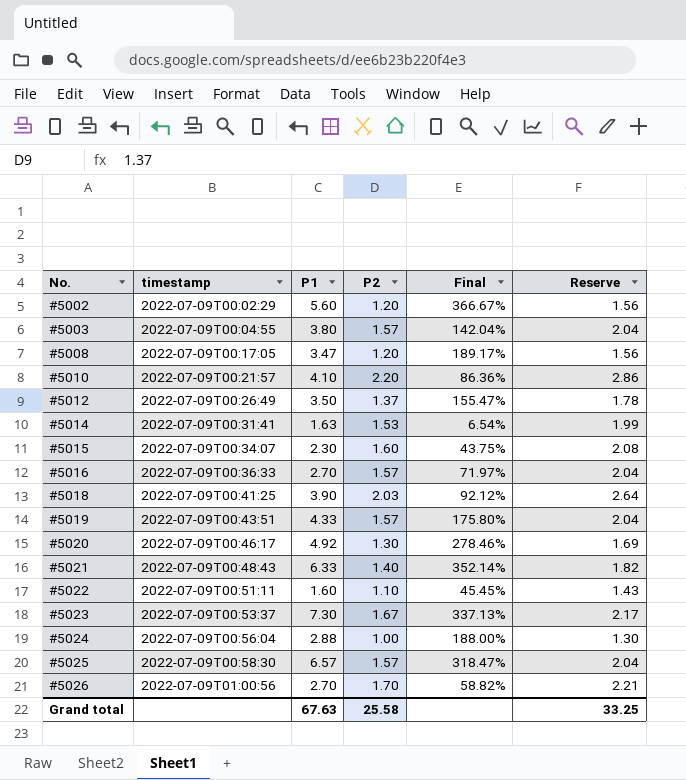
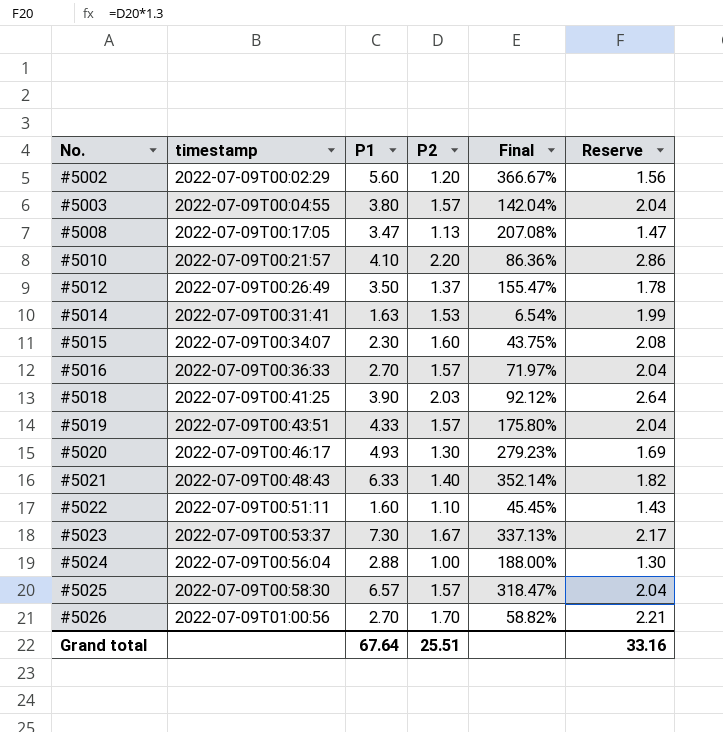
#5008 | P2: 1.20 -> 1.13
#5008 | Final: 189.17% -> 207.08%
#5008 | Reserve: 1.56 -> 1.47
#5020 | P1: 4.92 -> 4.93
#5020 | Final: 278.46% -> 279.23%
Grand total | P1: 67.63 -> 67.64
Grand total | P2: 25.58 -> 25.51
Grand total | Reserve: 33.25 -> 33.16

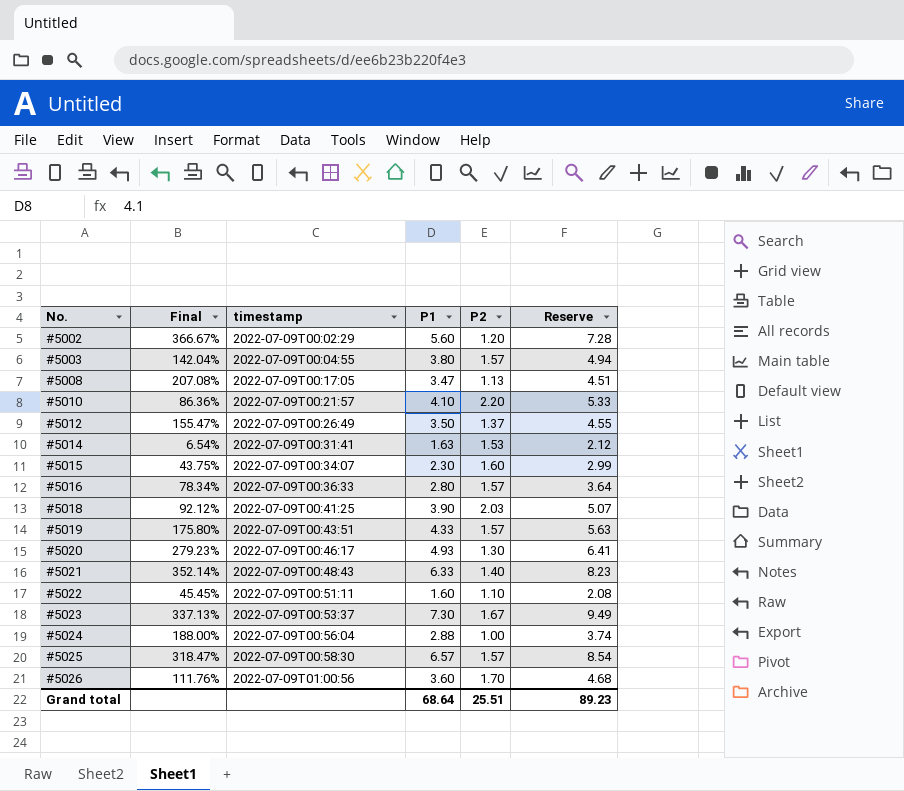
column Final | position: 5 -> 2
column Reserve | formula: [P2] * 1.3 -> [P1] * 1.3
#5016 | Final: 71.97% -> 78.34%
#5016 | P1: 2.70 -> 2.80
#5026 | Final: 58.82% -> 111.76%
#5026 | P1: 2.70 -> 3.60
Grand total | P1: 67.64 -> 68.64
Grand total | Reserve: 33.16 -> 89.23

